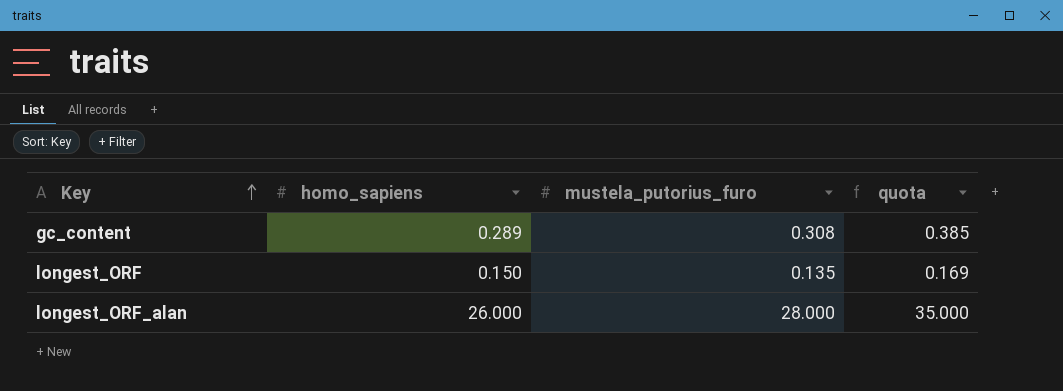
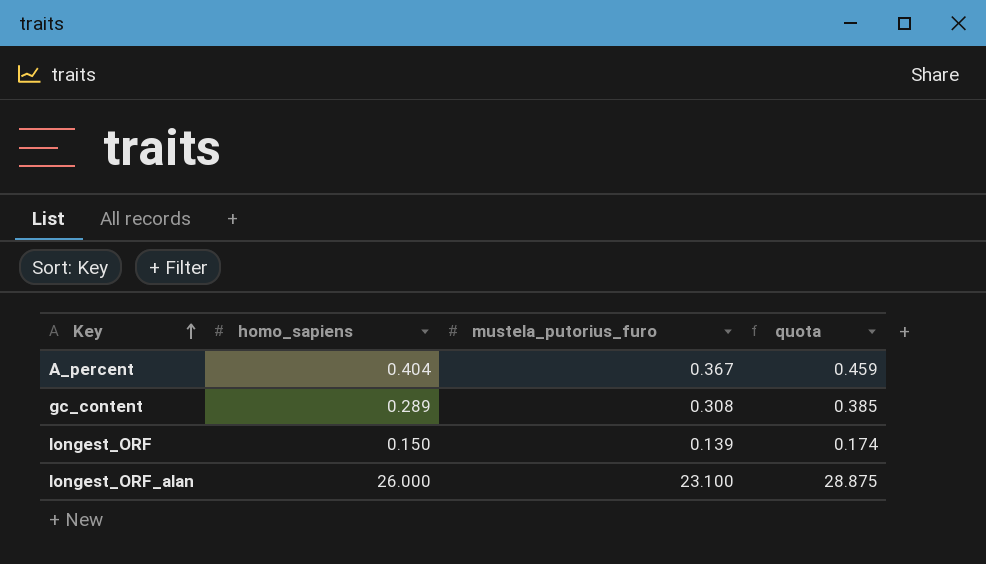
row A_percent: none -> 0.404 | 0.367 | 0.459
longest_ORF | mustela_putorius_furo: 0.135 -> 0.139
longest_ORF | quota: 0.169 -> 0.174
longest_ORF_alan | mustela_putorius_furo: 28.000 -> 23.100
longest_ORF_alan | quota: 35.000 -> 28.875

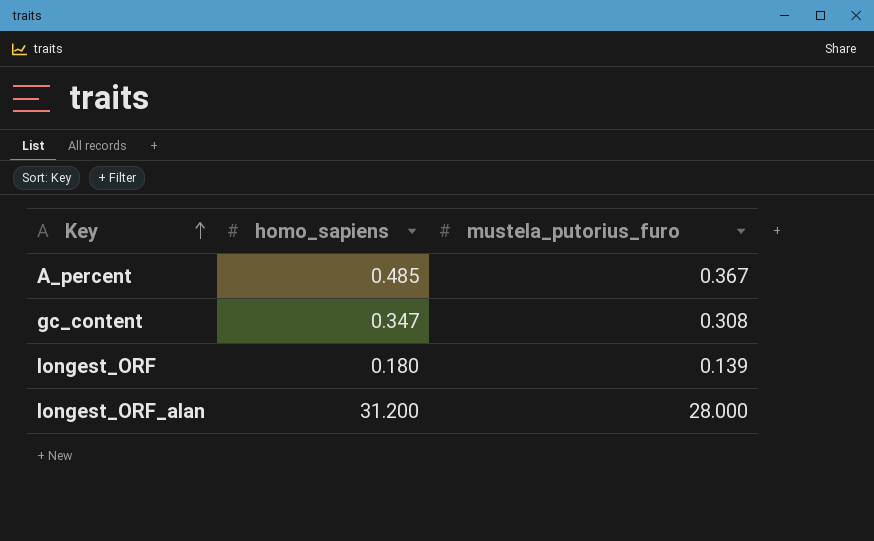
column quota | formula: [mustela_putorius_furo] * 1.25 -> none
A_percent | homo_sapiens: 0.404 -> 0.485
gc_content | homo_sapiens: 0.289 -> 0.347
longest_ORF | homo_sapiens: 0.150 -> 0.180
longest_ORF_alan | homo_sapiens: 26.000 -> 31.200
longest_ORF_alan | mustela_putorius_furo: 23.100 -> 28.000

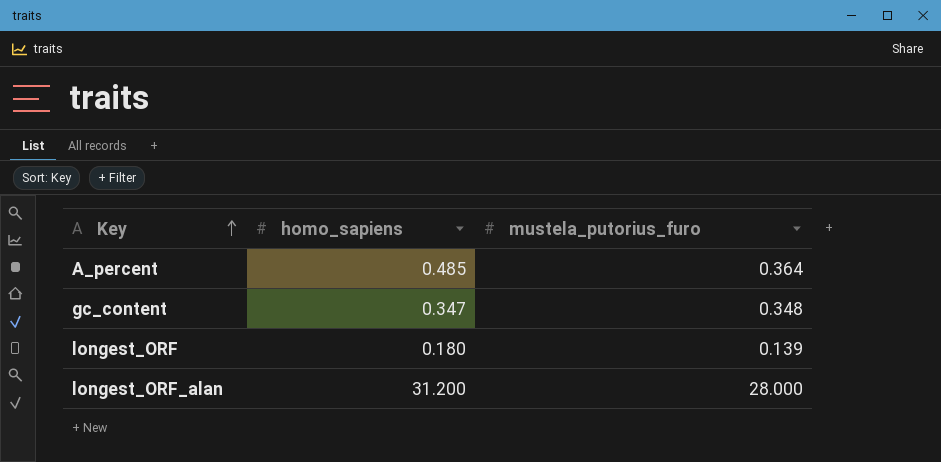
A_percent | mustela_putorius_furo: 0.367 -> 0.364
gc_content | mustela_putorius_furo: 0.308 -> 0.348

